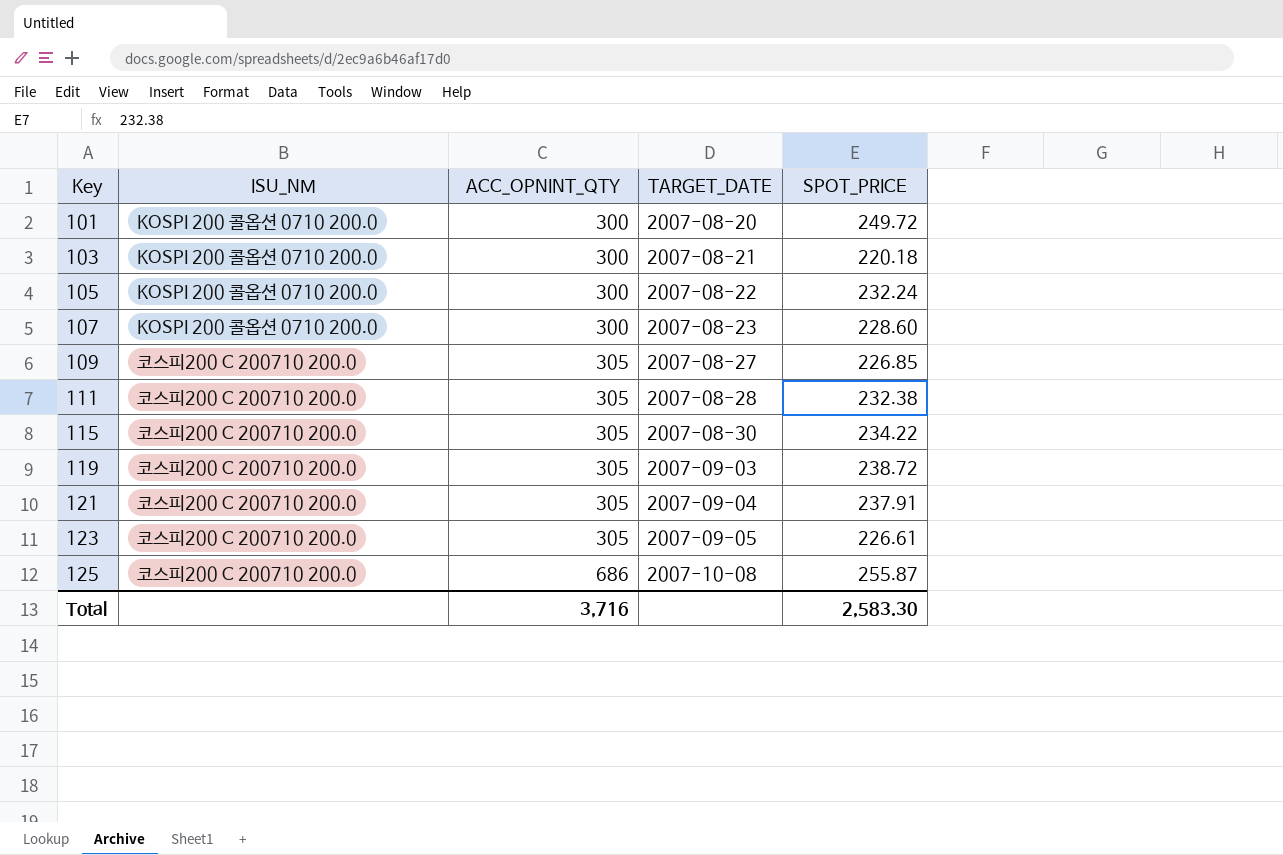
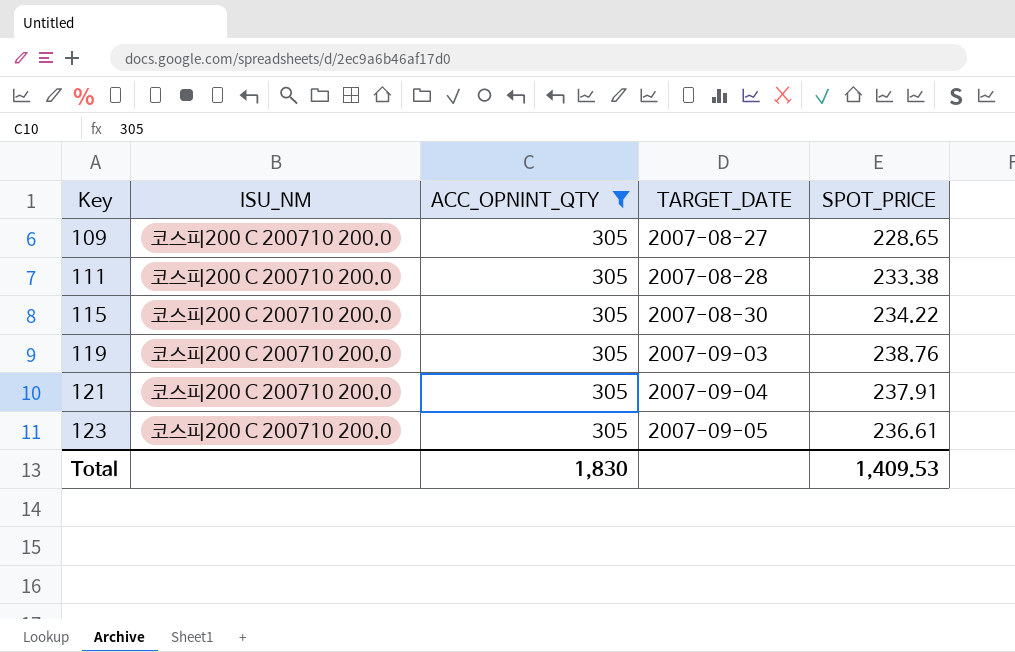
filter: none -> ACC_OPNINT_QTY = 305
109 | SPOT_PRICE: 226.85 -> 228.65
111 | SPOT_PRICE: 232.38 -> 233.38
119 | SPOT_PRICE: 238.72 -> 238.76
123 | SPOT_PRICE: 226.61 -> 236.61
Total | ACC_OPNINT_QTY: 3,716 -> 1,830
Total | SPOT_PRICE: 2,583.30 -> 1,409.53

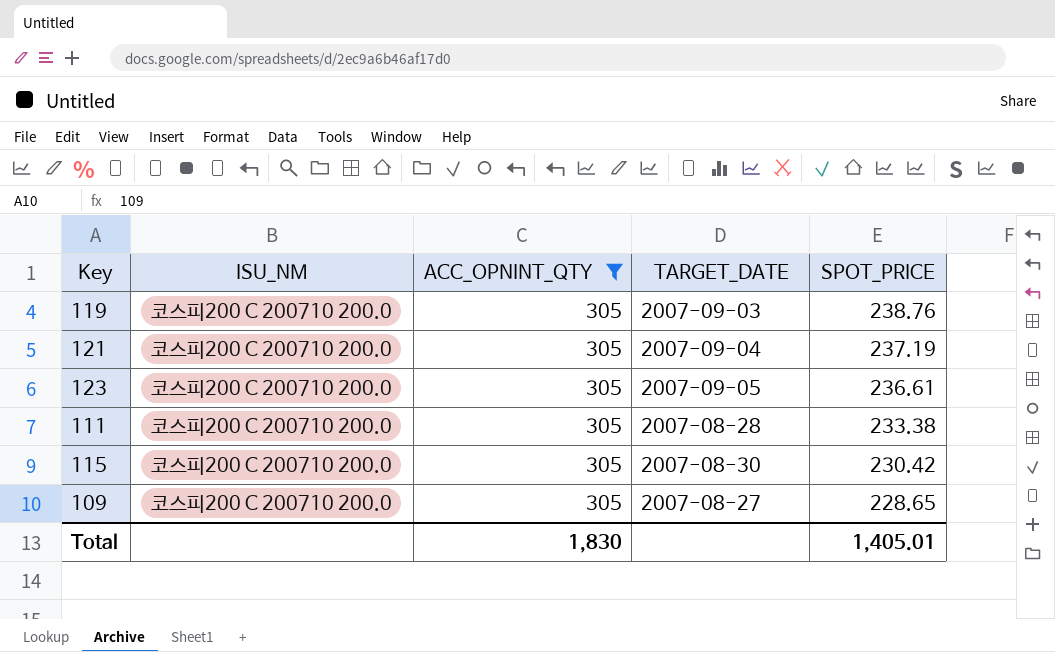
row order: Key ascending -> SPOT_PRICE descending
121 | SPOT_PRICE: 237.91 -> 237.19
115 | SPOT_PRICE: 234.22 -> 230.42
Total | SPOT_PRICE: 1,409.53 -> 1,405.01

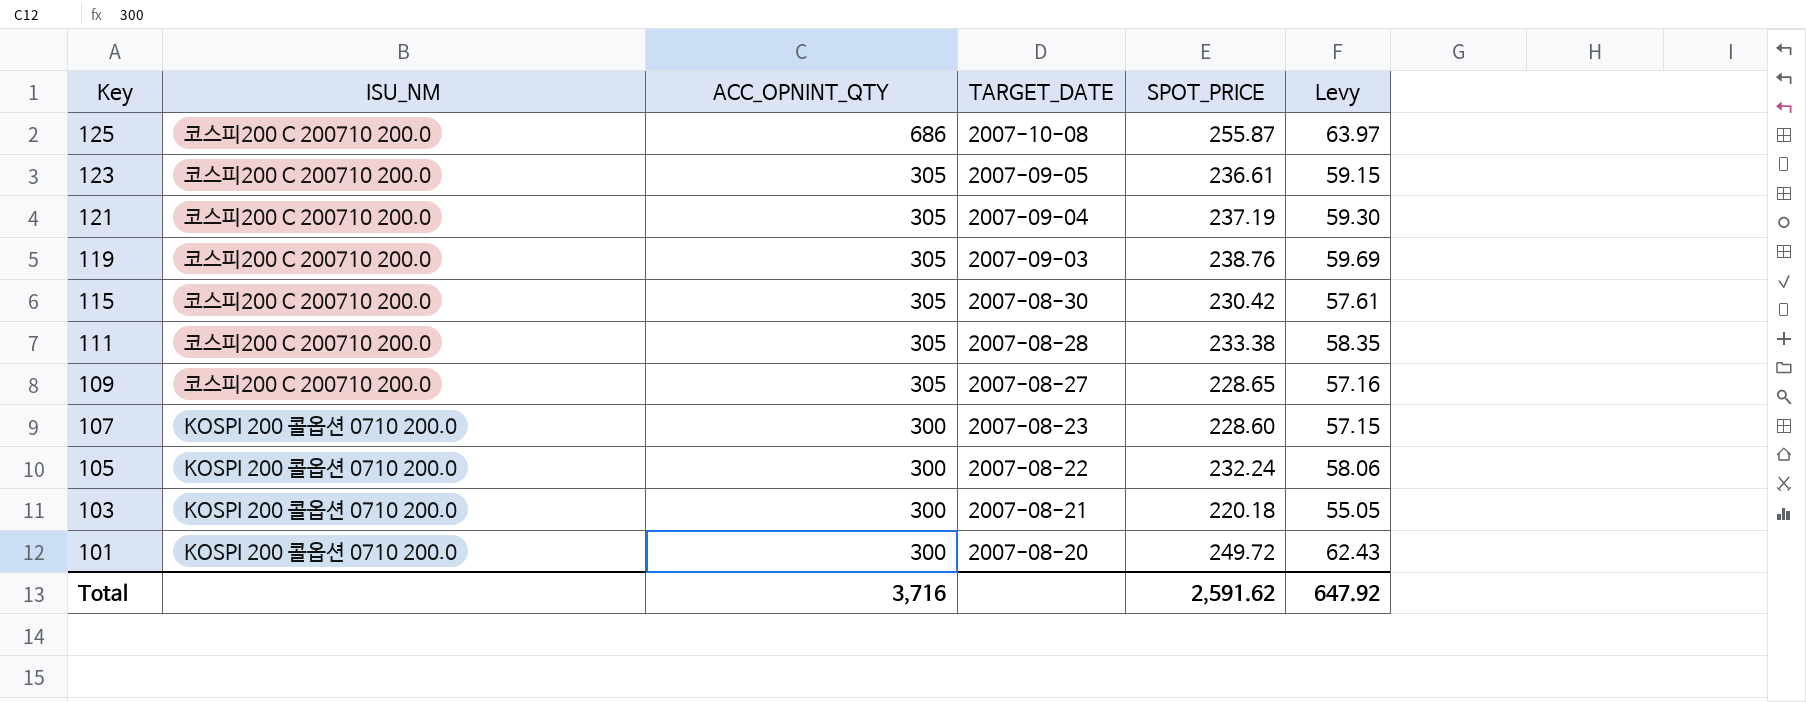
filter: ACC_OPNINT_QTY = 305 -> none
row order: SPOT_PRICE descending -> Key descending
column Levy | formula: none -> [SPOT_PRICE] * 0.25
Total | ACC_OPNINT_QTY: 1,830 -> 3,716
Total | SPOT_PRICE: 1,405.01 -> 2,591.62

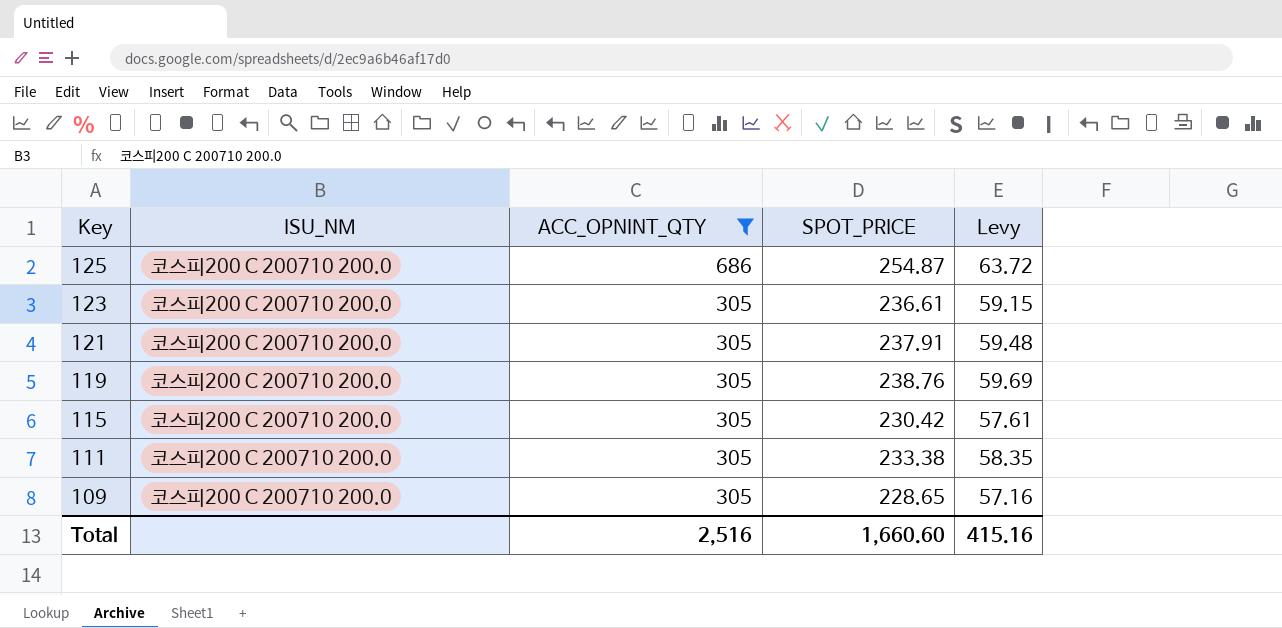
filter: none -> ACC_OPNINT_QTY != 300
column TARGET_DATE | position: 4 -> none
125 | SPOT_PRICE: 255.87 -> 254.87
125 | Levy: 63.97 -> 63.72
121 | SPOT_PRICE: 237.19 -> 237.91
121 | Levy: 59.30 -> 59.48
Total | ACC_OPNINT_QTY: 3,716 -> 2,516
Total | SPOT_PRICE: 2,591.62 -> 1,660.60
Total | Levy: 647.92 -> 415.16

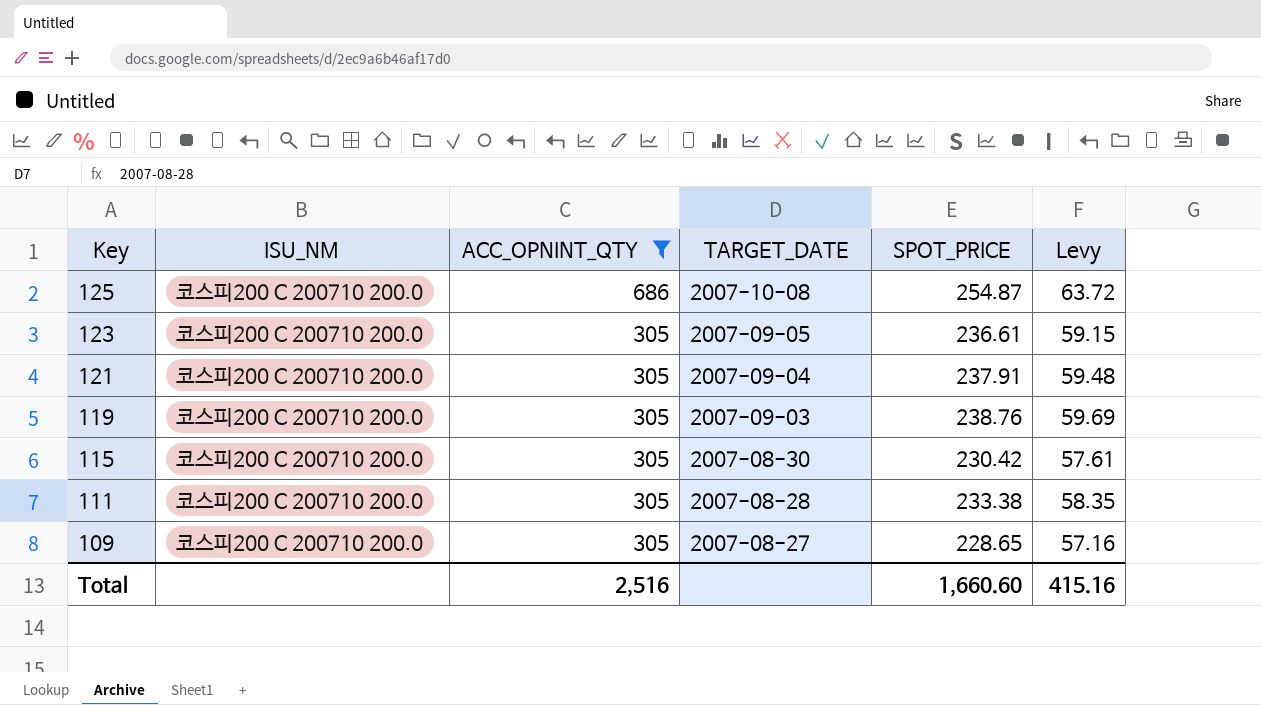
column TARGET_DATE | position: none -> 4

